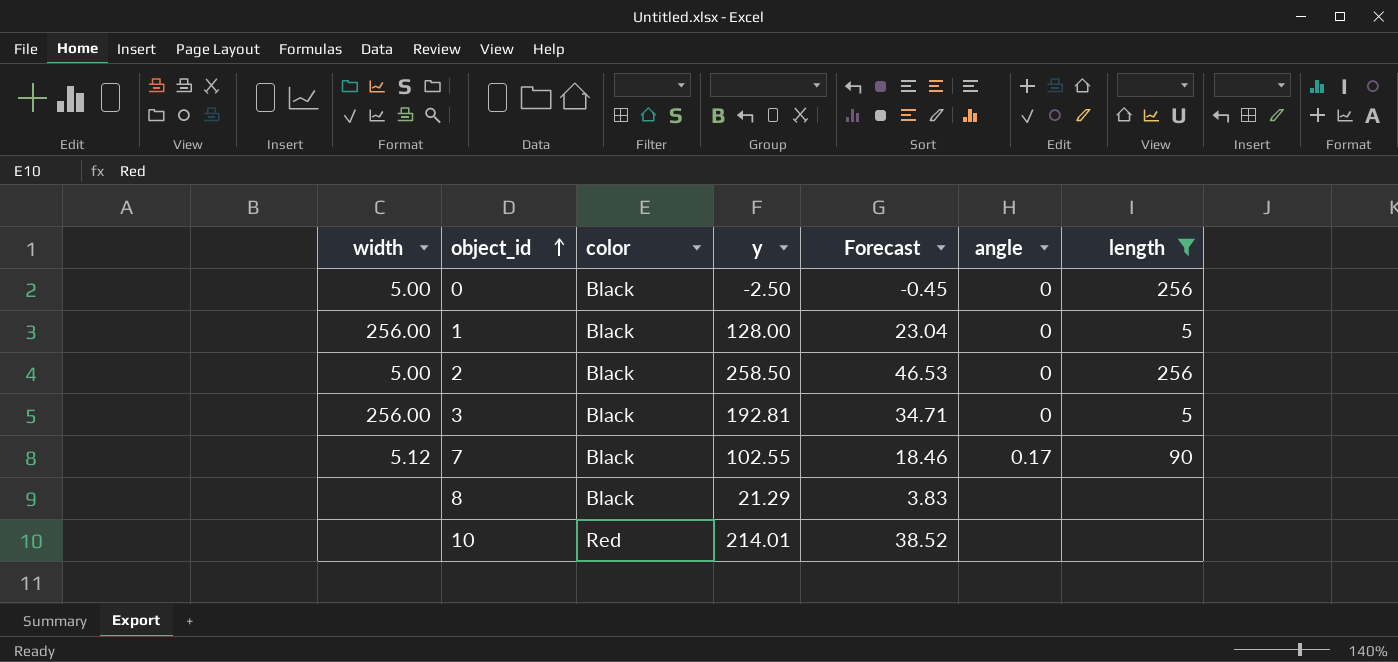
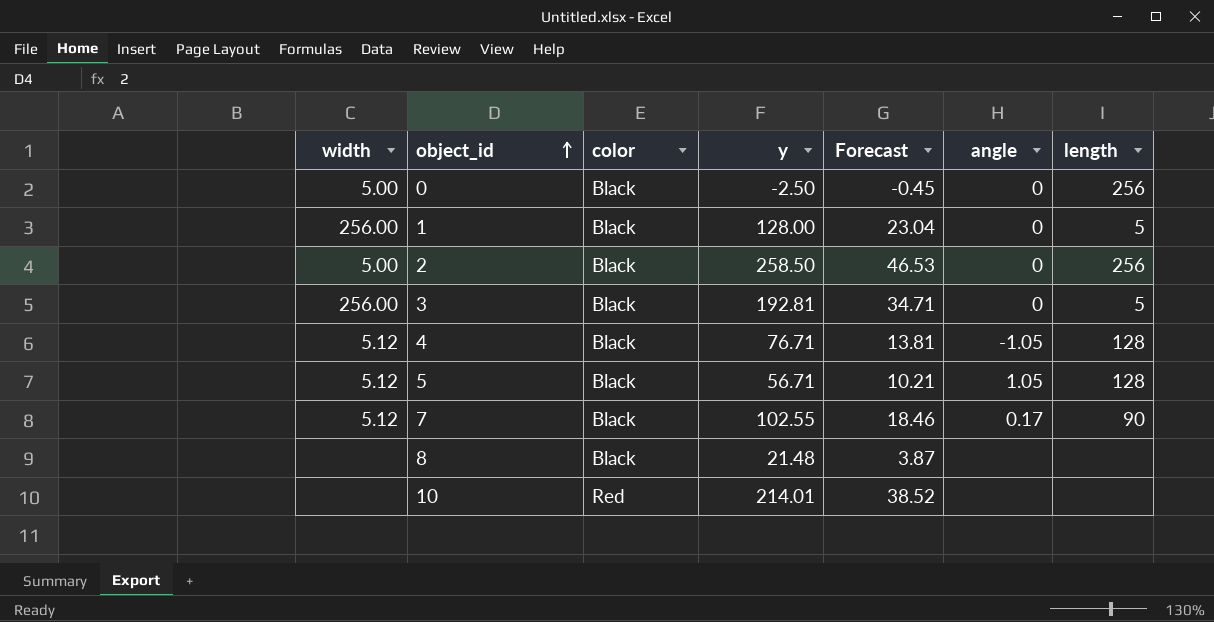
filter: length != 128 -> none
8 | y: 21.29 -> 21.48
8 | Forecast: 3.83 -> 3.87

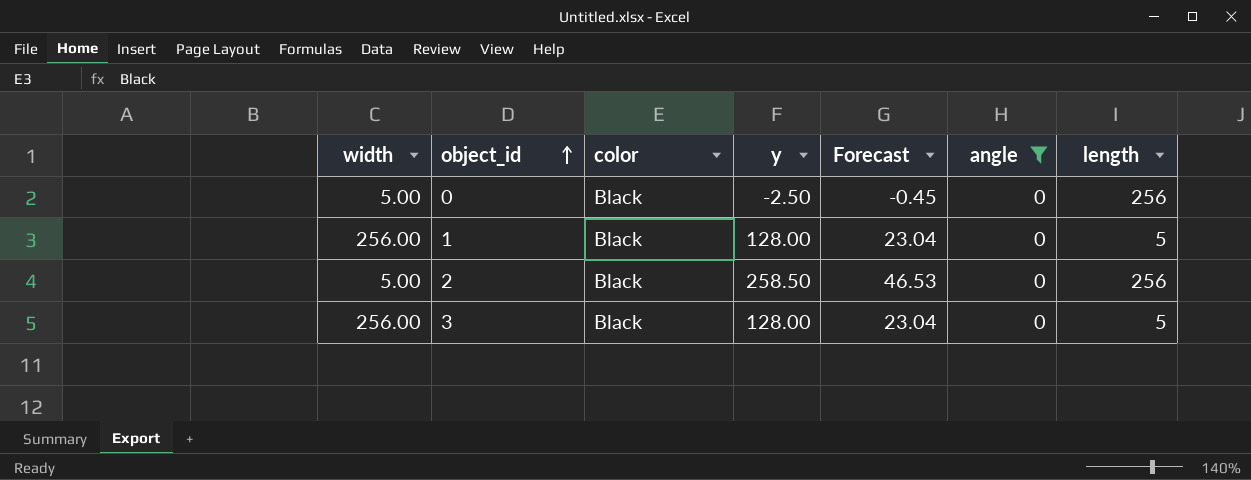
filter: none -> angle = 0
3 | y: 192.81 -> 128.00
3 | Forecast: 34.71 -> 23.04

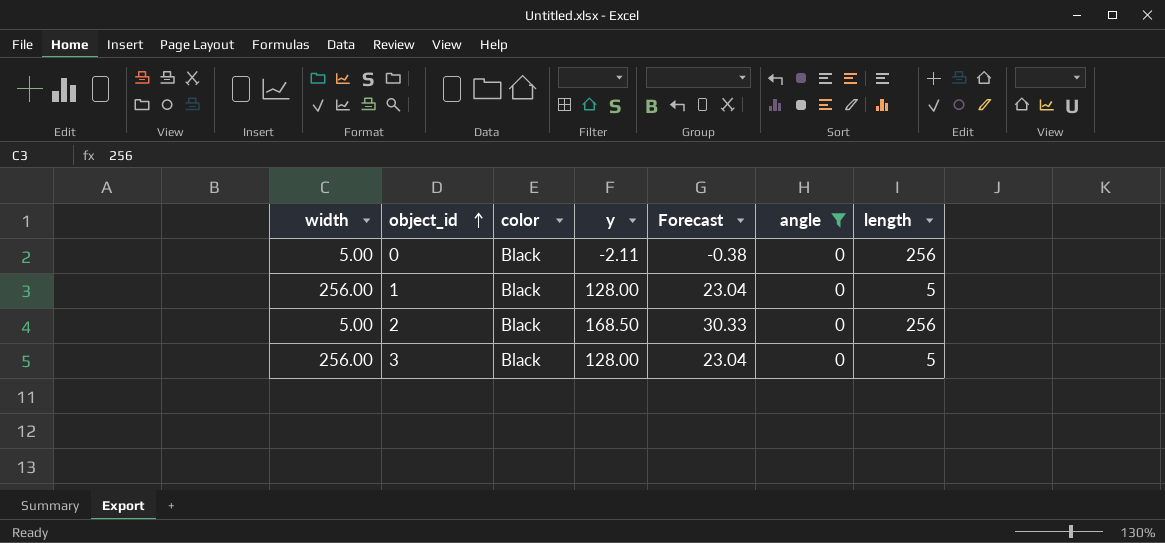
0 | y: -2.50 -> -2.11
0 | Forecast: -0.45 -> -0.38
2 | y: 258.50 -> 168.50
2 | Forecast: 46.53 -> 30.33

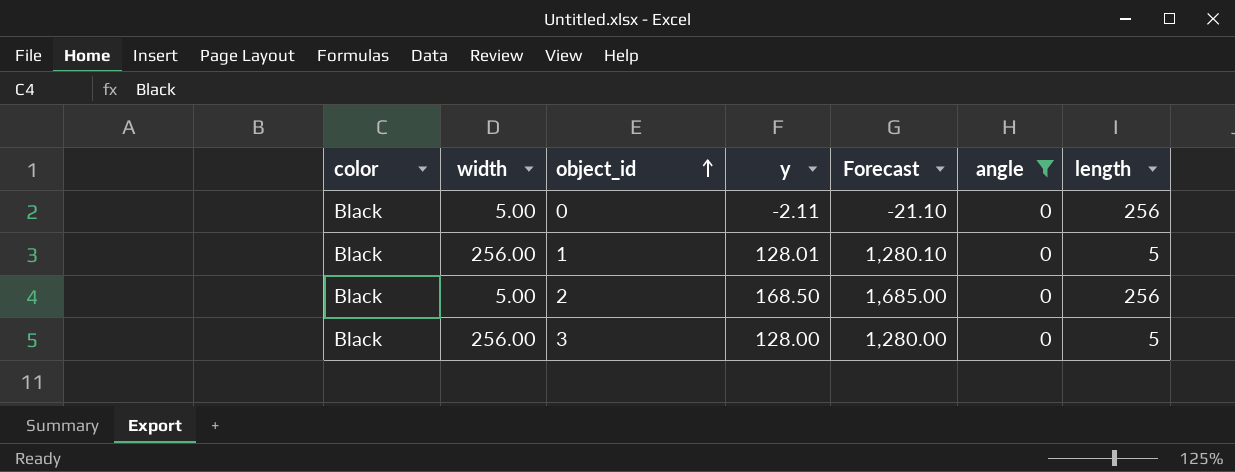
column color | position: 3 -> 1
column Forecast | formula: [y] * 0.18 -> [y] * 10
1 | y: 128.00 -> 128.01

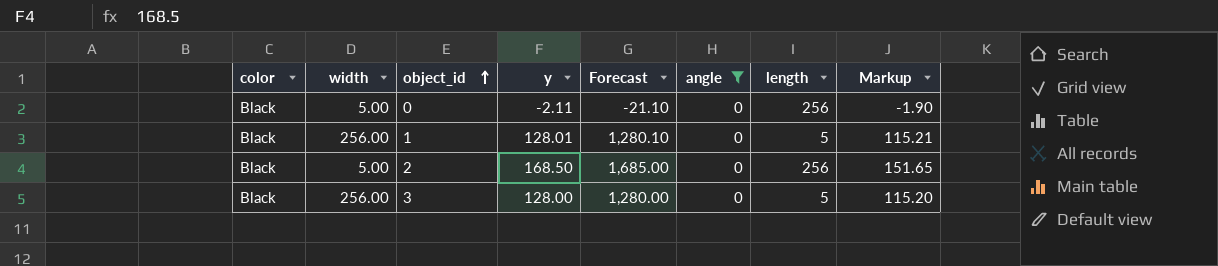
column Markup | formula: none -> [y] * 0.9

